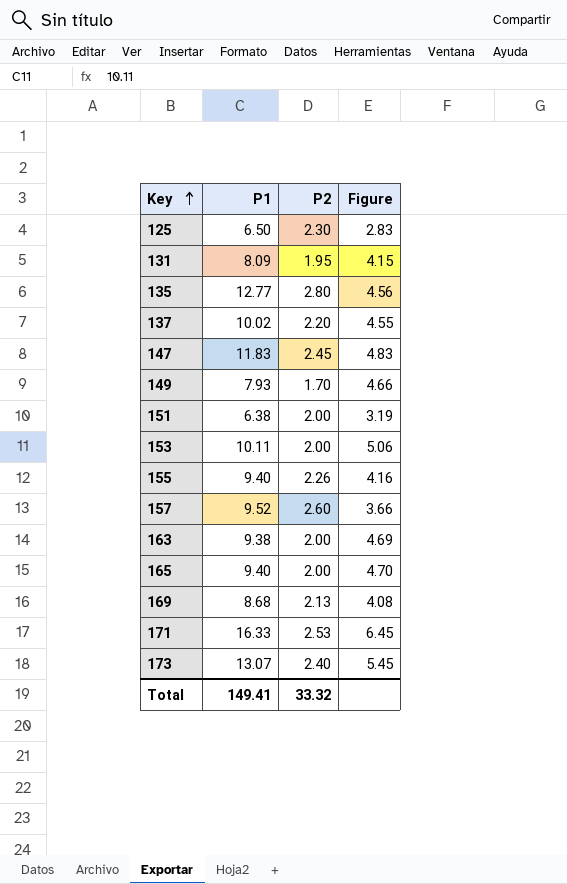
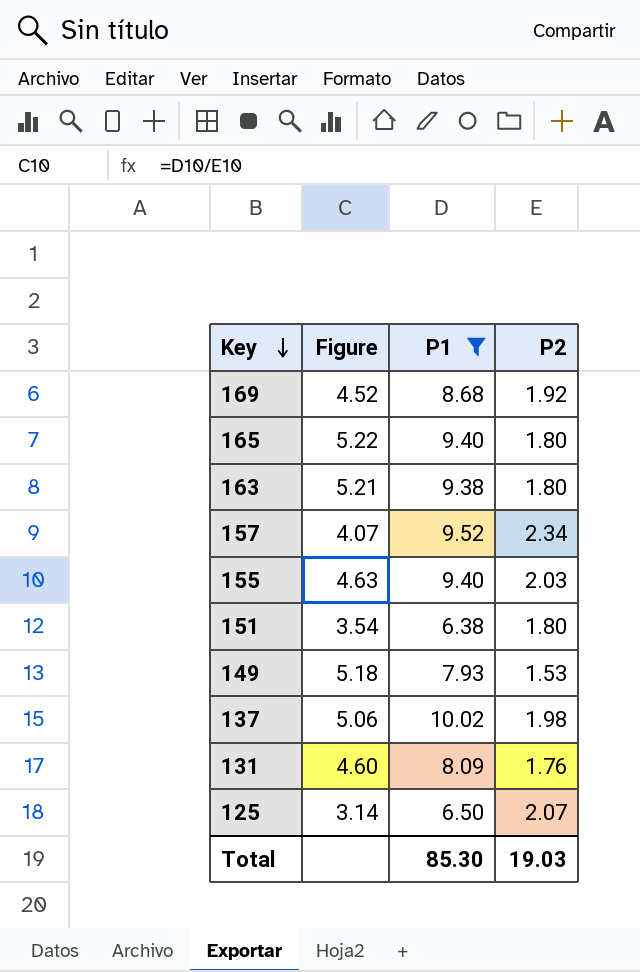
filter: none -> P1 <= 10.02
row order: Key ascending -> Key descending
column Figure | position: 4 -> 2
169 | Figure: 4.08 -> 4.52
169 | P2: 2.13 -> 1.92
165 | Figure: 4.70 -> 5.22
165 | P2: 2.00 -> 1.80
163 | Figure: 4.69 -> 5.21
163 | P2: 2.00 -> 1.80
157 | Figure: 3.66 -> 4.07
157 | P2: 2.60 -> 2.34
155 | Figure: 4.16 -> 4.63
155 | P2: 2.26 -> 2.03
151 | Figure: 3.19 -> 3.54
151 | P2: 2.00 -> 1.80
149 | Figure: 4.66 -> 5.18
149 | P2: 1.70 -> 1.53
137 | Figure: 4.55 -> 5.06
137 | P2: 2.20 -> 1.98
131 | Figure: 4.15 -> 4.60
131 | P2: 1.95 -> 1.76
125 | Figure: 2.83 -> 3.14
125 | P2: 2.30 -> 2.07
Total | P1: 149.41 -> 85.30
Total | P2: 33.32 -> 19.03

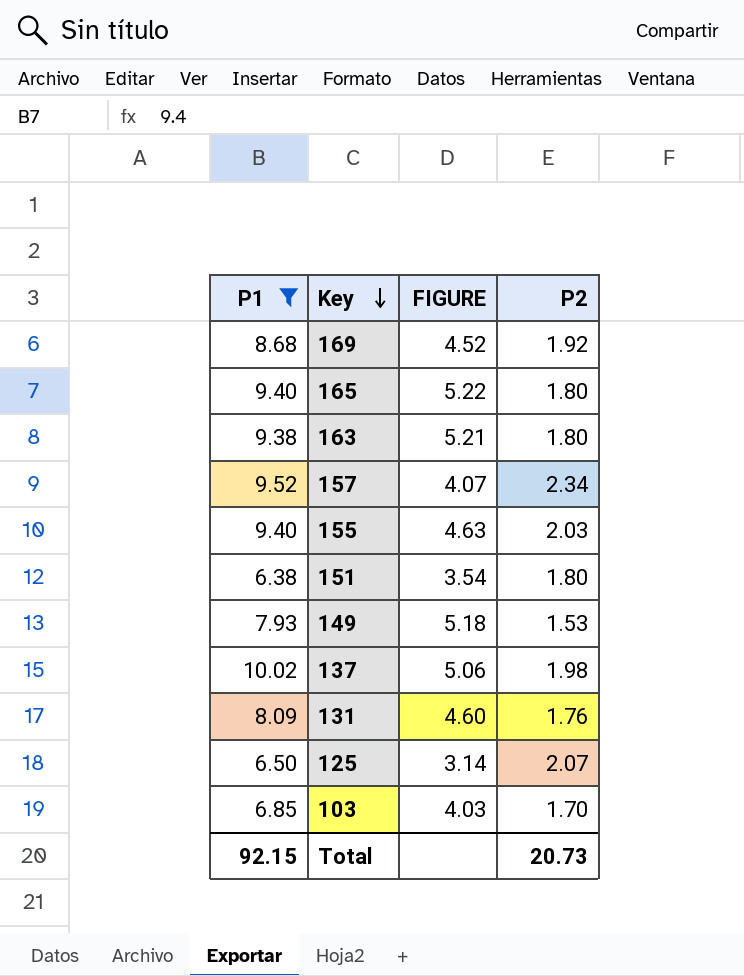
column P1 | position: 3 -> 1
column name: Figure -> FIGURE
row 103: none -> 6.85 | 4.03 | 1.70
Total | P1: 85.30 -> 92.15
Total | P2: 19.03 -> 20.73

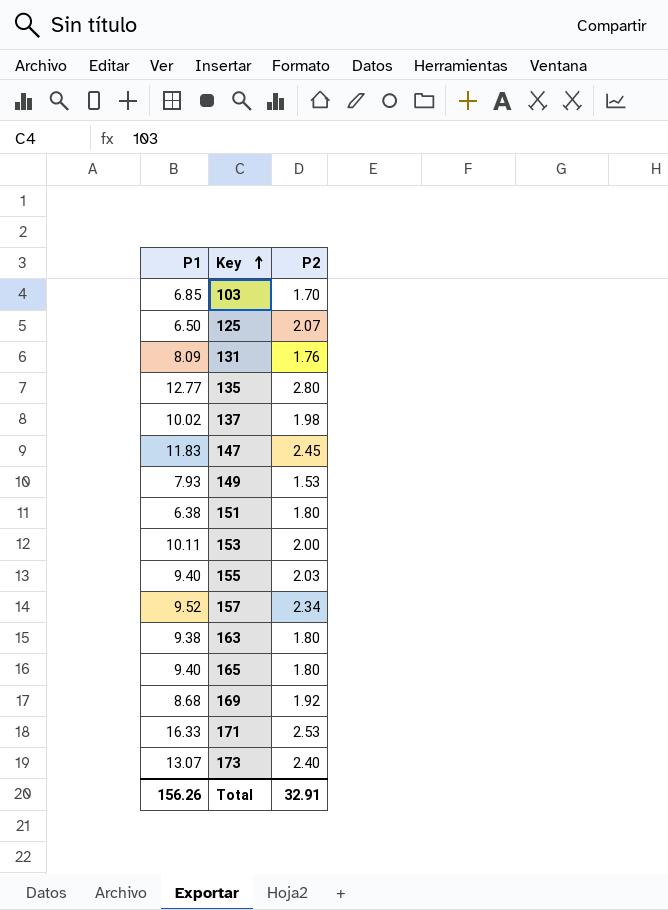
filter: P1 <= 10.02 -> none
row order: Key descending -> Key ascending
column FIGURE | formula: [P1] / [P2] -> none
Total | P1: 92.15 -> 156.26
Total | P2: 20.73 -> 32.91

